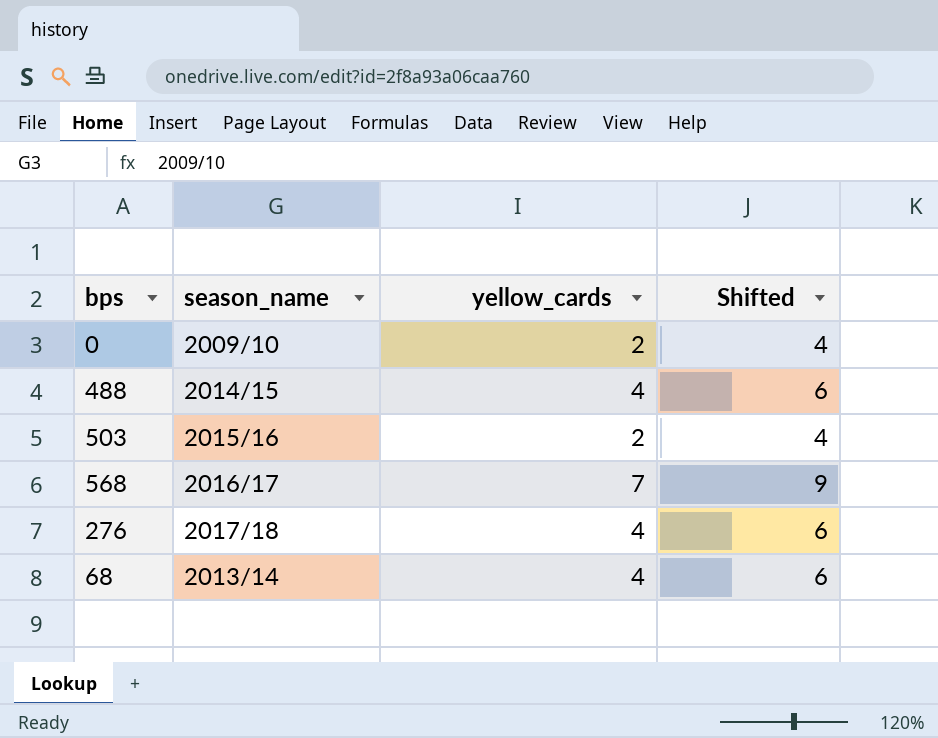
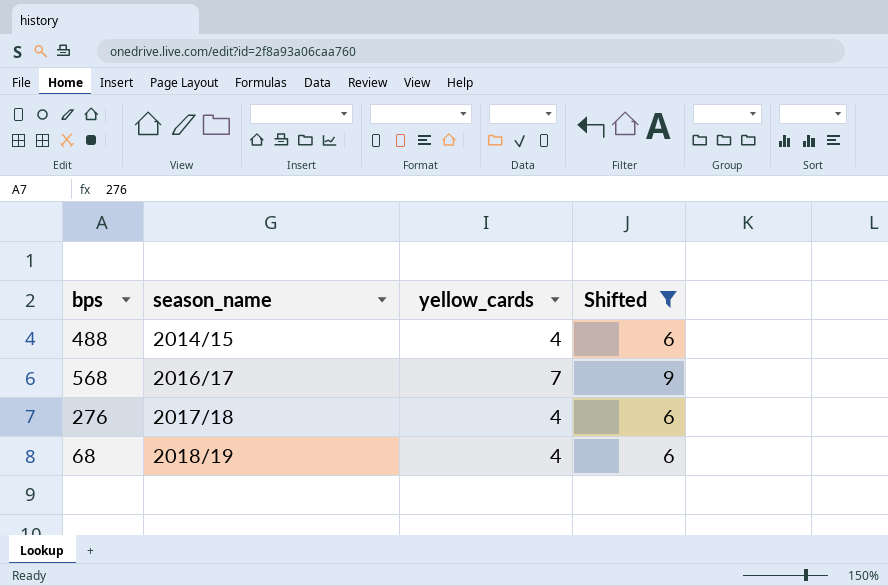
filter: none -> Shifted != 4
68 | season_name: 2013/14 -> 2018/19

